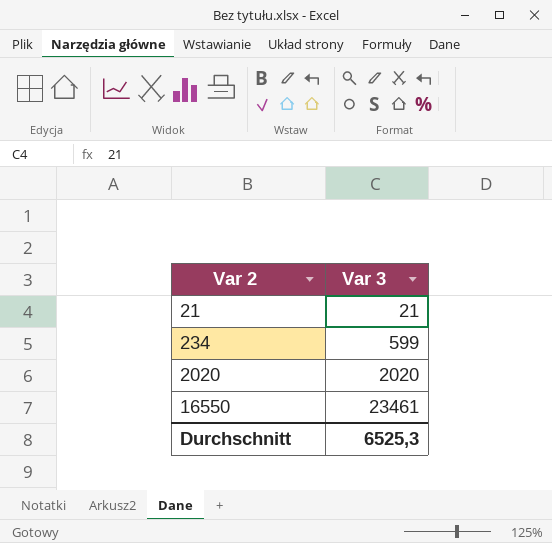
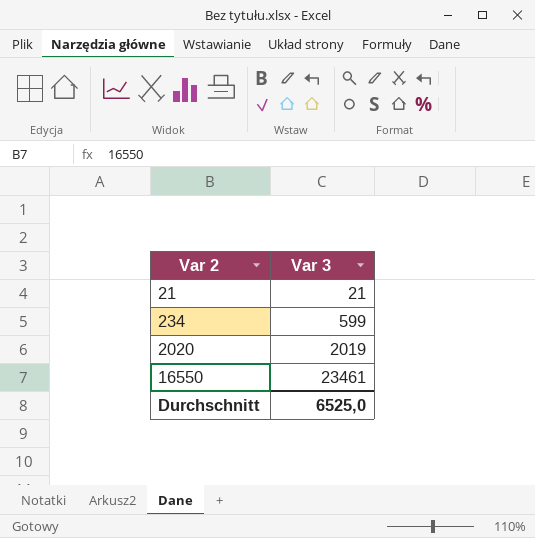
2020 | Var 3: 2020 -> 2019
Durchschnitt | Var 3: 6525,3 -> 6525,0

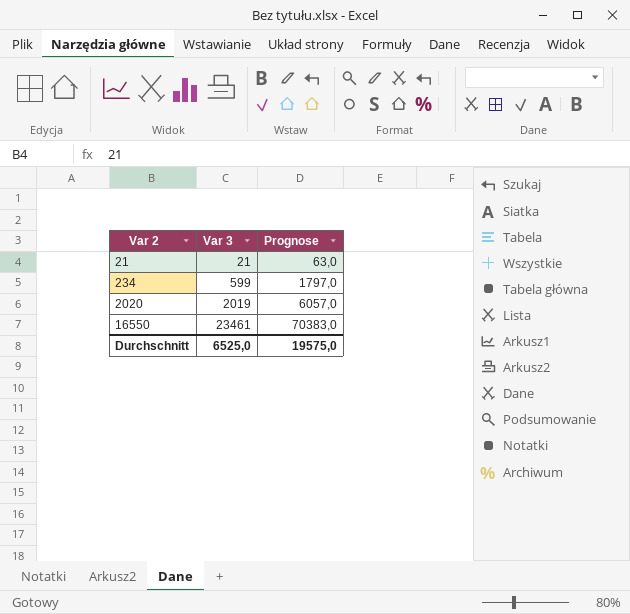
column Prognose | formula: none -> [Var 3] * 3

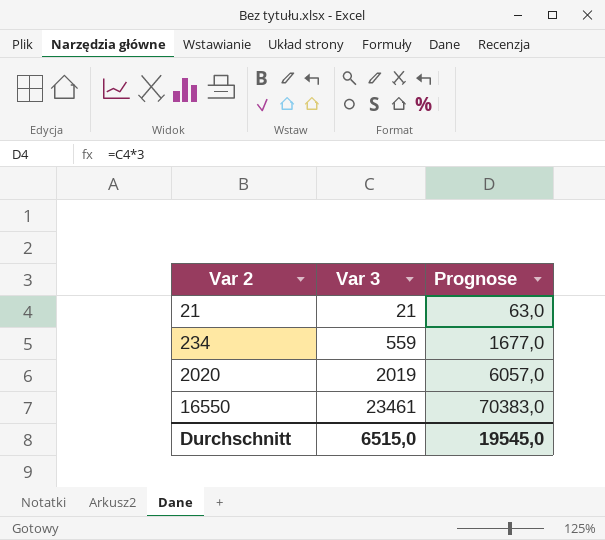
234 | Var 3: 599 -> 559
234 | Prognose: 1797,0 -> 1677,0
Durchschnitt | Var 3: 6525,0 -> 6515,0
Durchschnitt | Prognose: 19575,0 -> 19545,0

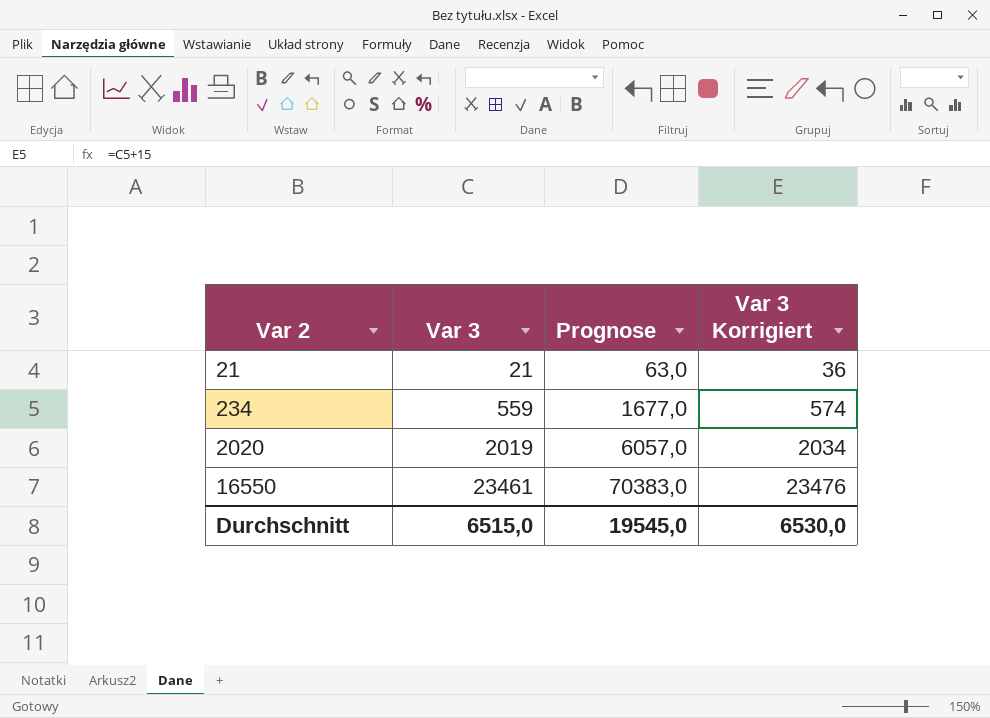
column Var 3 Korrigiert | formula: none -> [Var 3] + 15

